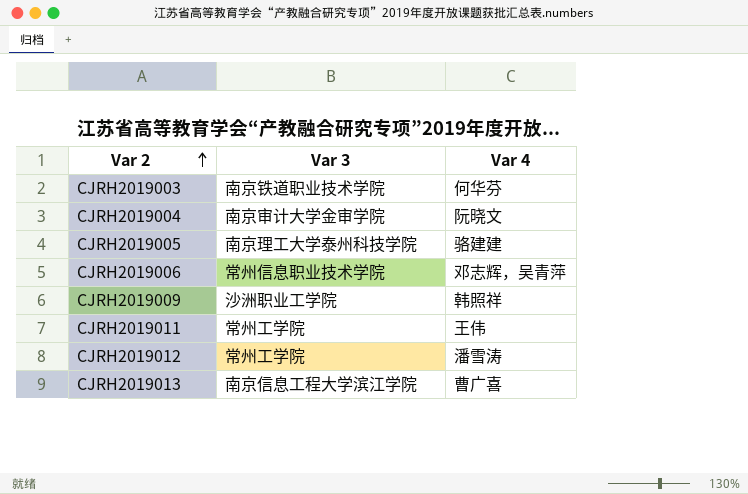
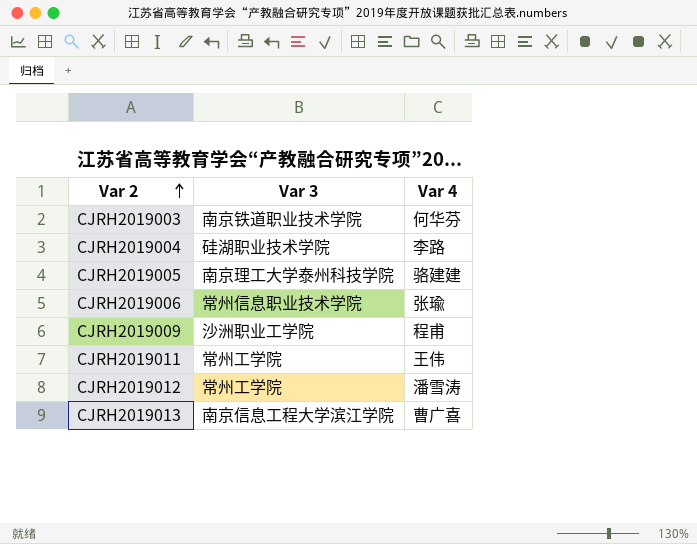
CJRH2019004 | Var 3: 南京审计大学金审学院 -> 硅湖职业技术学院
CJRH2019004 | Var 4: 阮晓文 -> 李路
CJRH2019006 | Var 4: 邓志辉，吴青萍 -> 张瑜
CJRH2019009 | Var 4: 韩照祥 -> 程甫

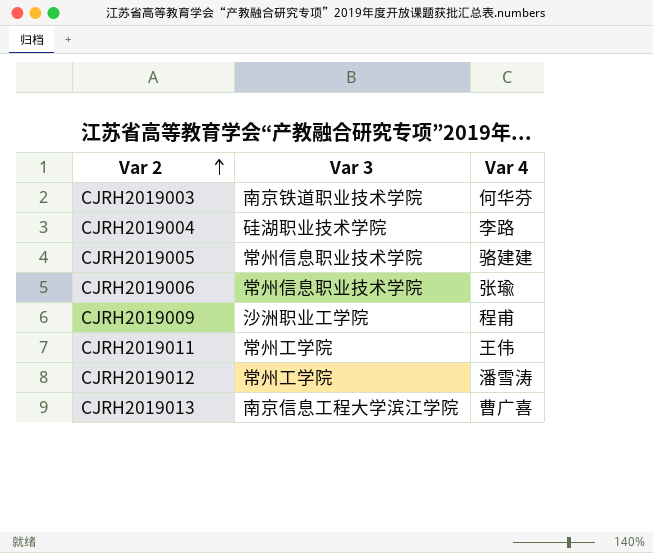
CJRH2019005 | Var 3: 南京理工大学泰州科技学院 -> 常州信息职业技术学院

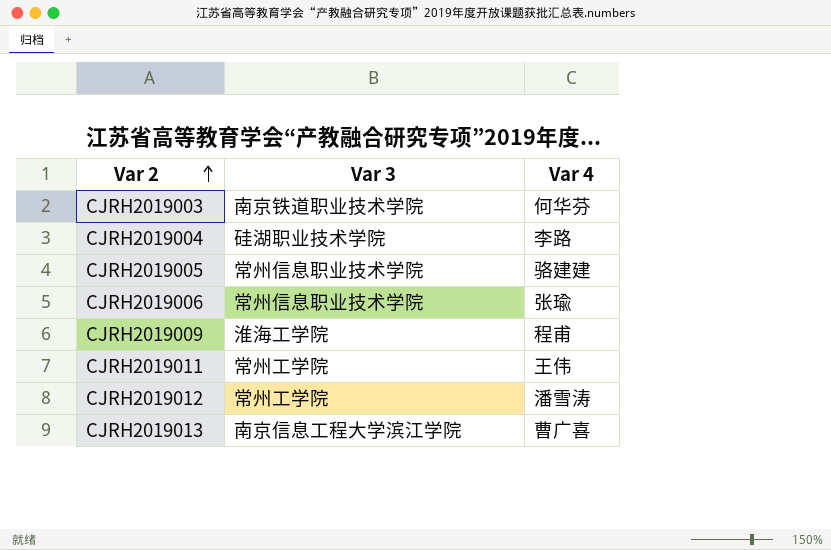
CJRH2019009 | Var 3: 沙洲职业工学院 -> 淮海工学院

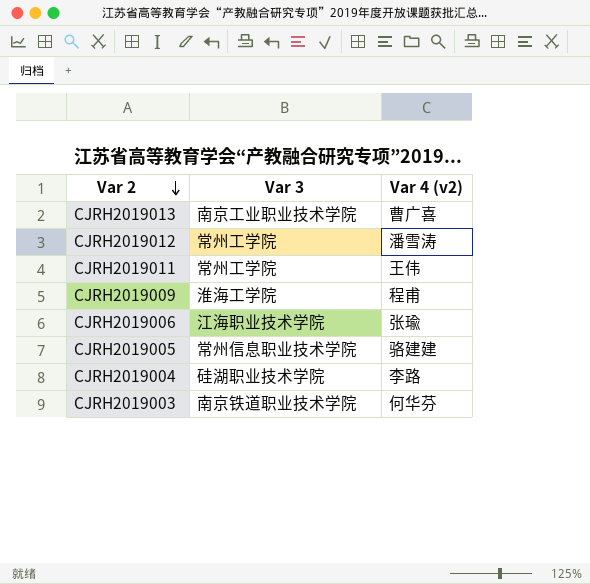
row order: Var 2 ascending -> Var 2 descending
column name: Var 4 -> Var 4 (v2)
CJRH2019013 | Var 3: 南京信息工程大学滨江学院 -> 南京工业职业技术学院
CJRH2019006 | Var 3: 常州信息职业技术学院 -> 江海职业技术学院

